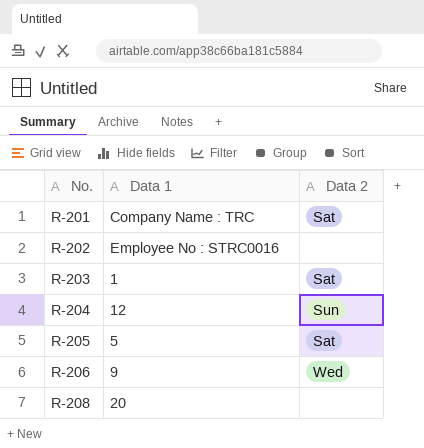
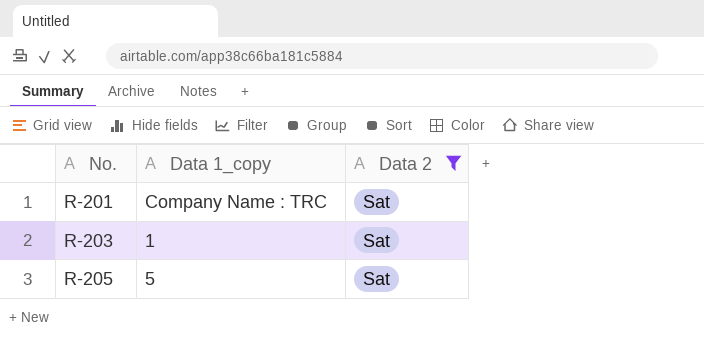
filter: none -> Data 2 = Sat
column name: Data 1 -> Data 1_copy

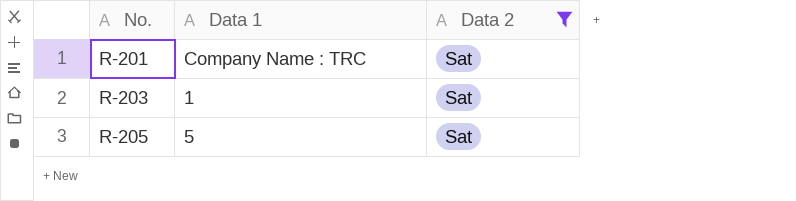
column name: Data 1_copy -> Data 1

